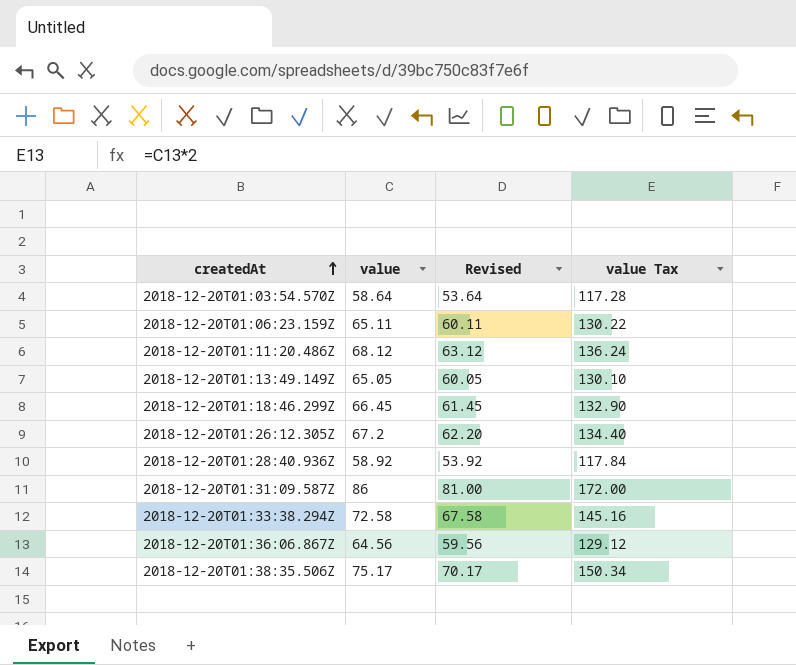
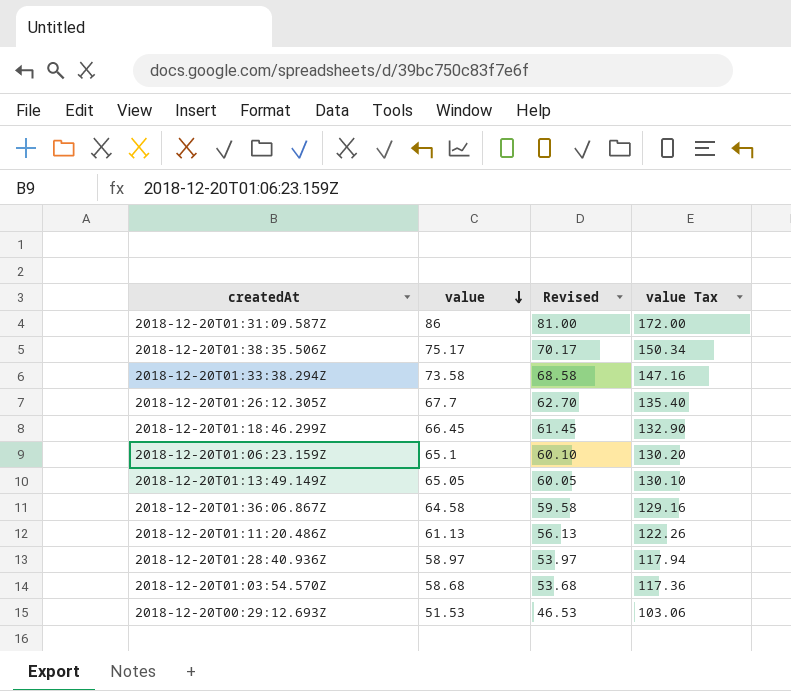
row order: createdAt ascending -> value descending
2018-12-20T01:33:38.294Z | value: 72.58 -> 73.58
2018-12-20T01:33:38.294Z | Revised: 67.58 -> 68.58
2018-12-20T01:33:38.294Z | value Tax: 145.16 -> 147.16
2018-12-20T01:26:12.305Z | value: 67.2 -> 67.7
2018-12-20T01:26:12.305Z | Revised: 62.20 -> 62.70
2018-12-20T01:26:12.305Z | value Tax: 134.40 -> 135.40
2018-12-20T01:06:23.159Z | value: 65.11 -> 65.1
2018-12-20T01:06:23.159Z | Revised: 60.11 -> 60.10
2018-12-20T01:06:23.159Z | value Tax: 130.22 -> 130.20
2018-12-20T01:36:06.867Z | value: 64.56 -> 64.58
2018-12-20T01:36:06.867Z | Revised: 59.56 -> 59.58
2018-12-20T01:36:06.867Z | value Tax: 129.12 -> 129.16
2018-12-20T01:11:20.486Z | value: 68.12 -> 61.13
2018-12-20T01:11:20.486Z | Revised: 63.12 -> 56.13
2018-12-20T01:11:20.486Z | value Tax: 136.24 -> 122.26
2018-12-20T01:28:40.936Z | value: 58.92 -> 58.97
2018-12-20T01:28:40.936Z | Revised: 53.92 -> 53.97
2018-12-20T01:28:40.936Z | value Tax: 117.84 -> 117.94
2018-12-20T01:03:54.570Z | value: 58.64 -> 58.68
2018-12-20T01:03:54.570Z | Revised: 53.64 -> 53.68
2018-12-20T01:03:54.570Z | value Tax: 117.28 -> 117.36
row 2018-12-20T00:29:12.693Z: none -> 51.53 | 46.53 | 103.06

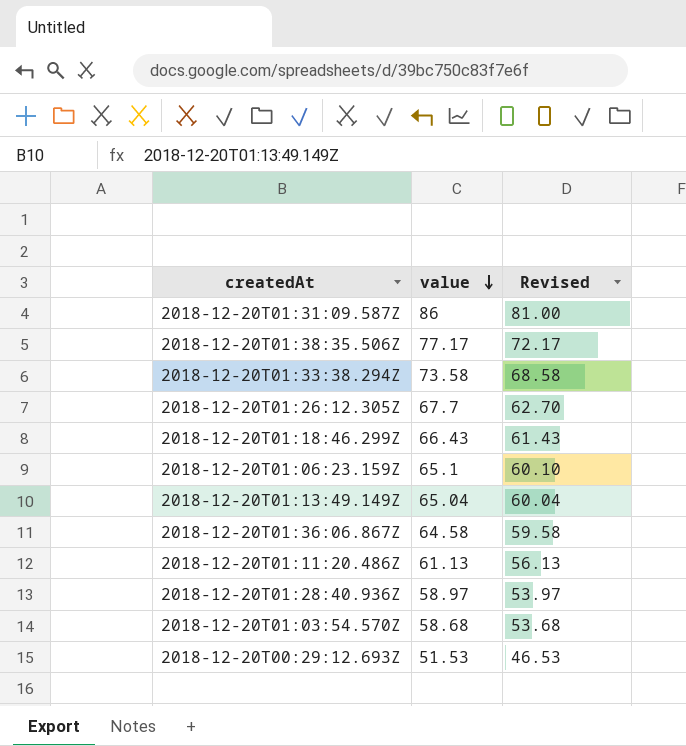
column value Tax | formula: [value] * 2 -> none
2018-12-20T01:38:35.506Z | value: 75.17 -> 77.17
2018-12-20T01:38:35.506Z | Revised: 70.17 -> 72.17
2018-12-20T01:18:46.299Z | value: 66.45 -> 66.43
2018-12-20T01:18:46.299Z | Revised: 61.45 -> 61.43
2018-12-20T01:13:49.149Z | value: 65.05 -> 65.04
2018-12-20T01:13:49.149Z | Revised: 60.05 -> 60.04

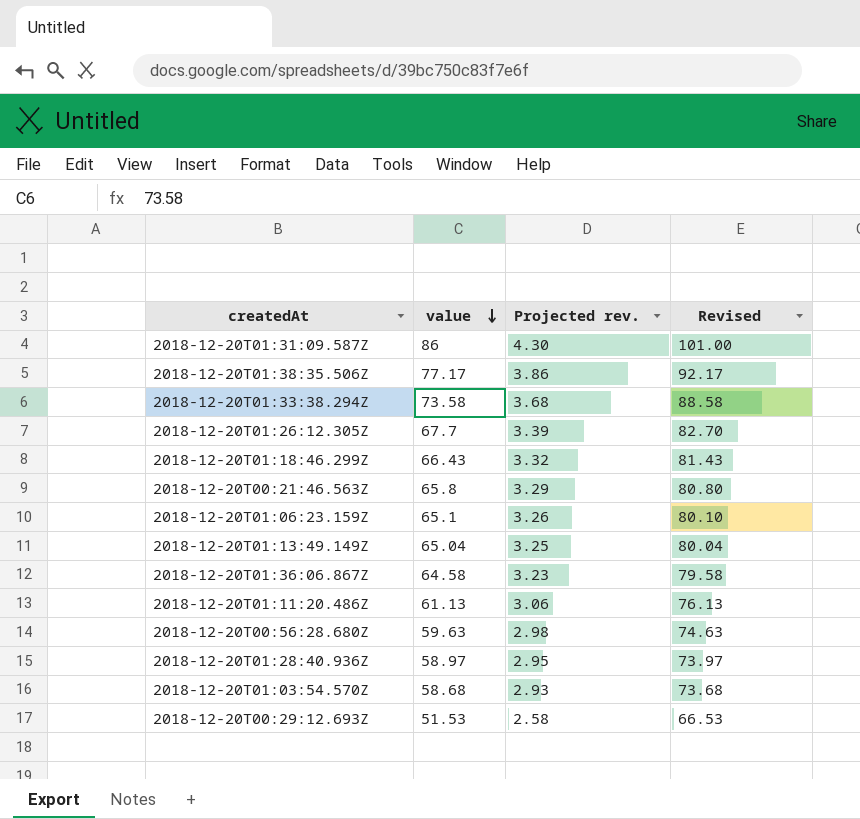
column Projected rev. | formula: none -> [value] * 0.05
column Revised | formula: [value] - 5 -> [value] + 15
row 2018-12-20T00:21:46.563Z: none -> 65.8 | 3.29 | 80.80
row 2018-12-20T00:56:28.680Z: none -> 59.63 | 2.98 | 74.63

